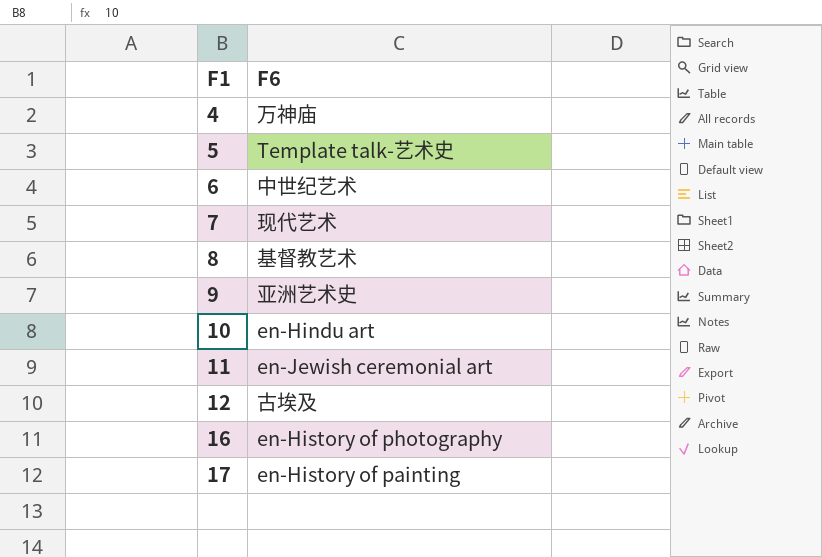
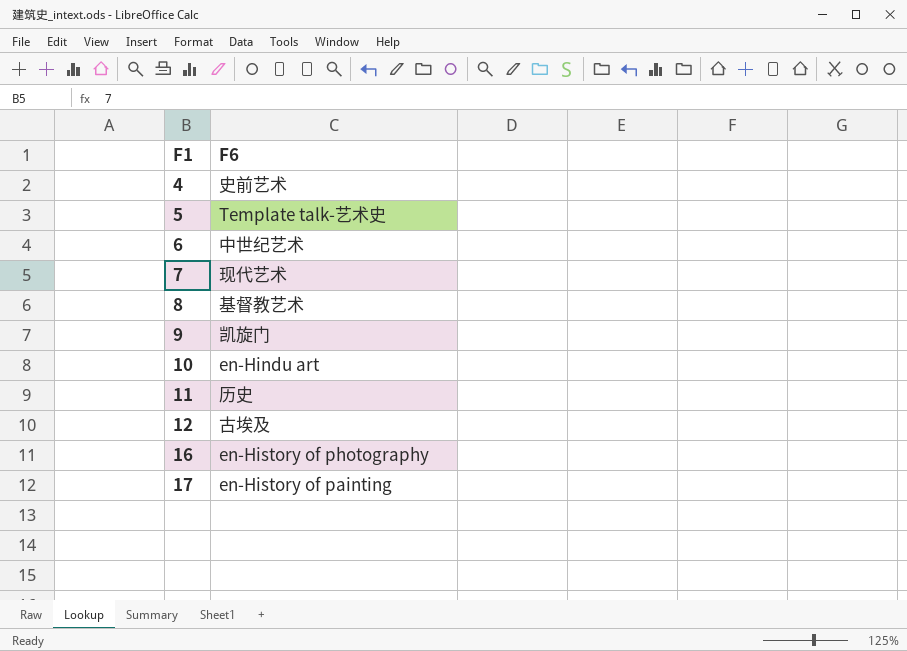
4 | F6: 万神庙 -> 史前艺术
9 | F6: 亚洲艺术史 -> 凯旋门
11 | F6: en-Jewish ceremonial art -> 历史

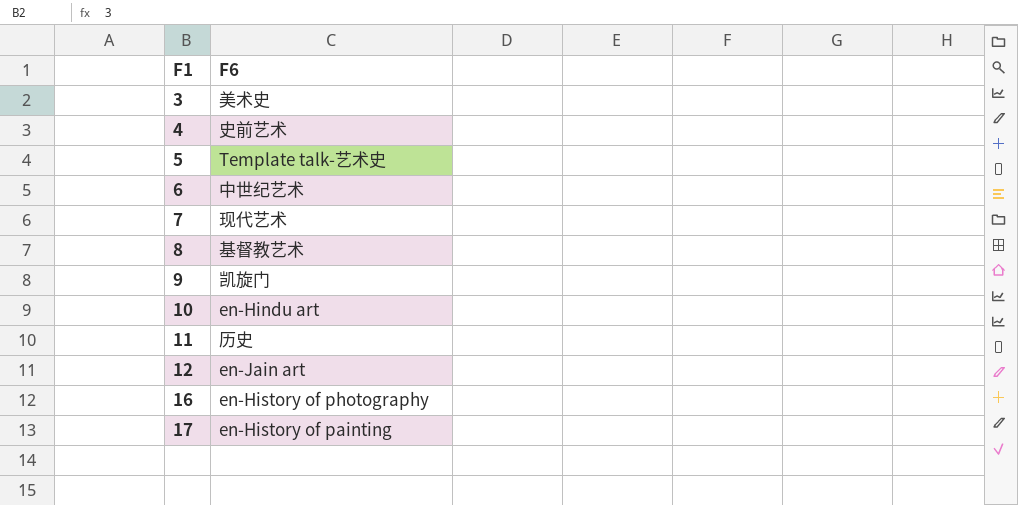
row 3: none -> 美术史
12 | F6: 古埃及 -> en-Jain art

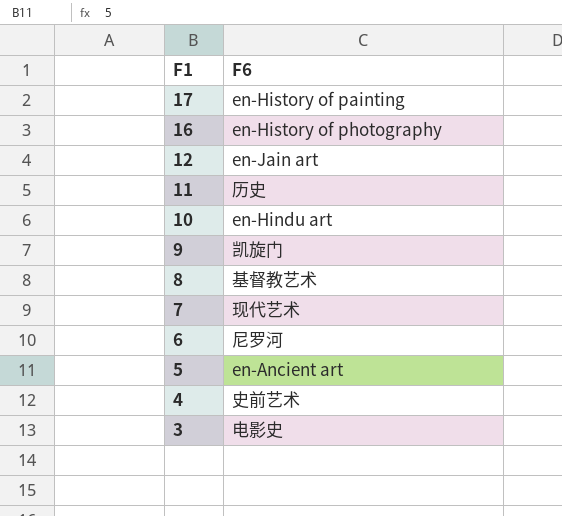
row order: F1 ascending -> F1 descending
6 | F6: 中世纪艺术 -> 尼罗河
5 | F6: Template talk-艺术史 -> en-Ancient art
3 | F6: 美术史 -> 电影史

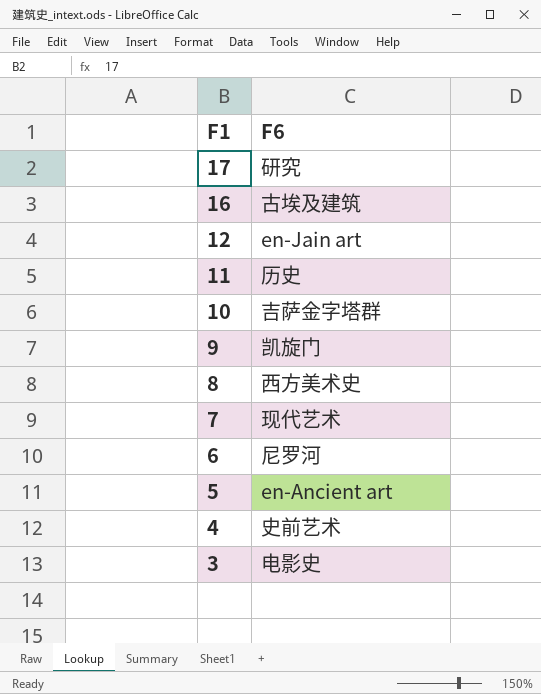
17 | F6: en-History of painting -> 研究
16 | F6: en-History of photography -> 古埃及建筑
10 | F6: en-Hindu art -> 吉萨金字塔群
8 | F6: 基督教艺术 -> 西方美术史

